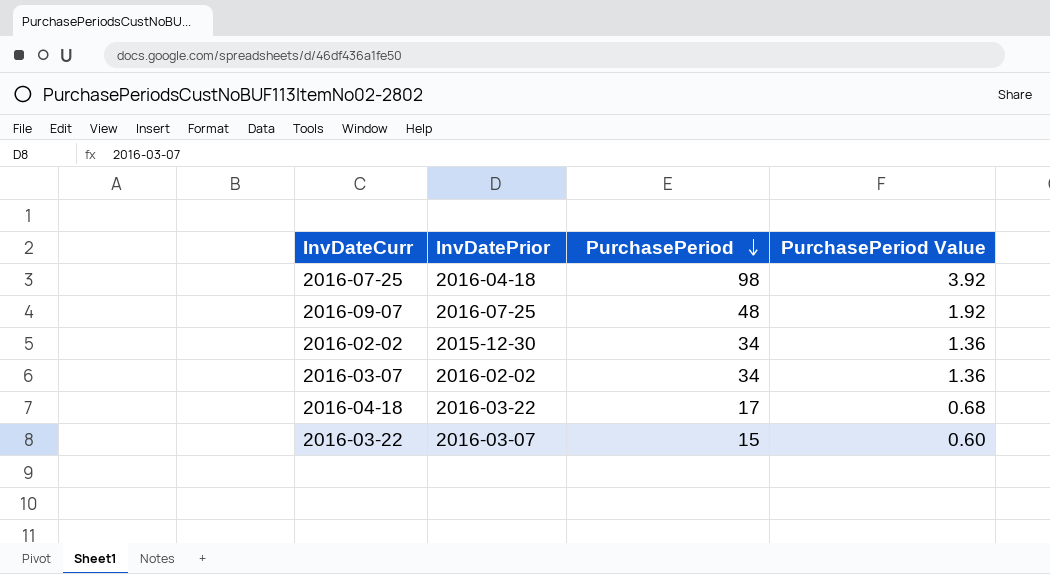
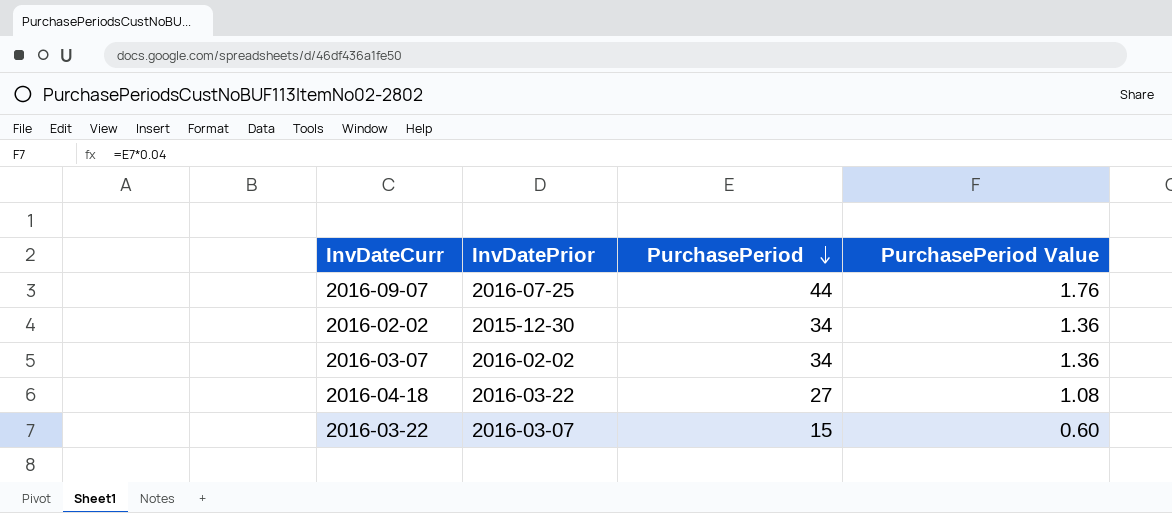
row 2016-07-25: 2016-04-18 | 98 | 3.92 -> none
2016-09-07 | PurchasePeriod: 48 -> 44
2016-09-07 | PurchasePeriod Value: 1.92 -> 1.76
2016-04-18 | PurchasePeriod: 17 -> 27
2016-04-18 | PurchasePeriod Value: 0.68 -> 1.08

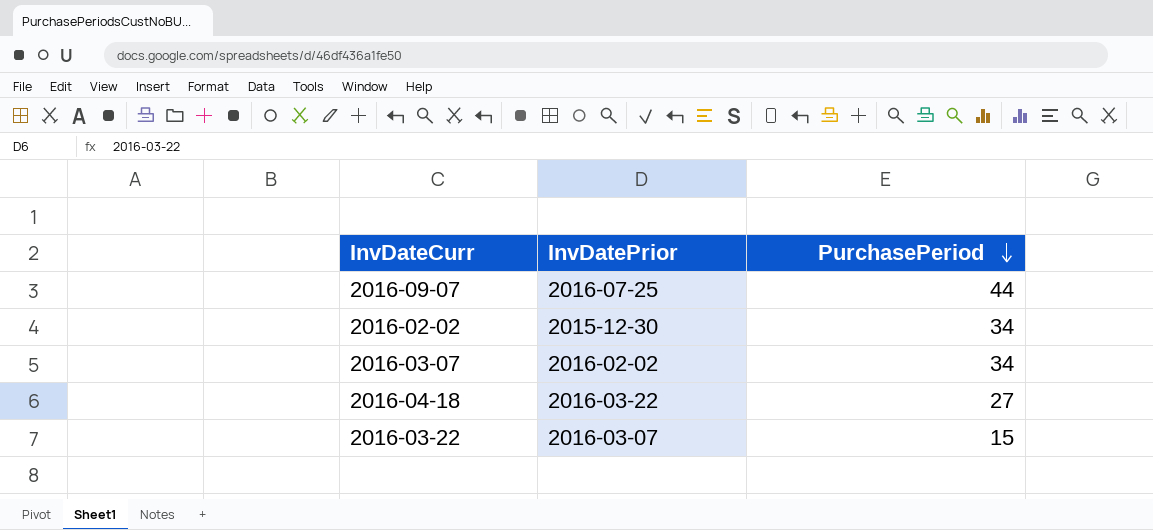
column PurchasePeriod Value | formula: [PurchasePeriod] * 0.04 -> none

